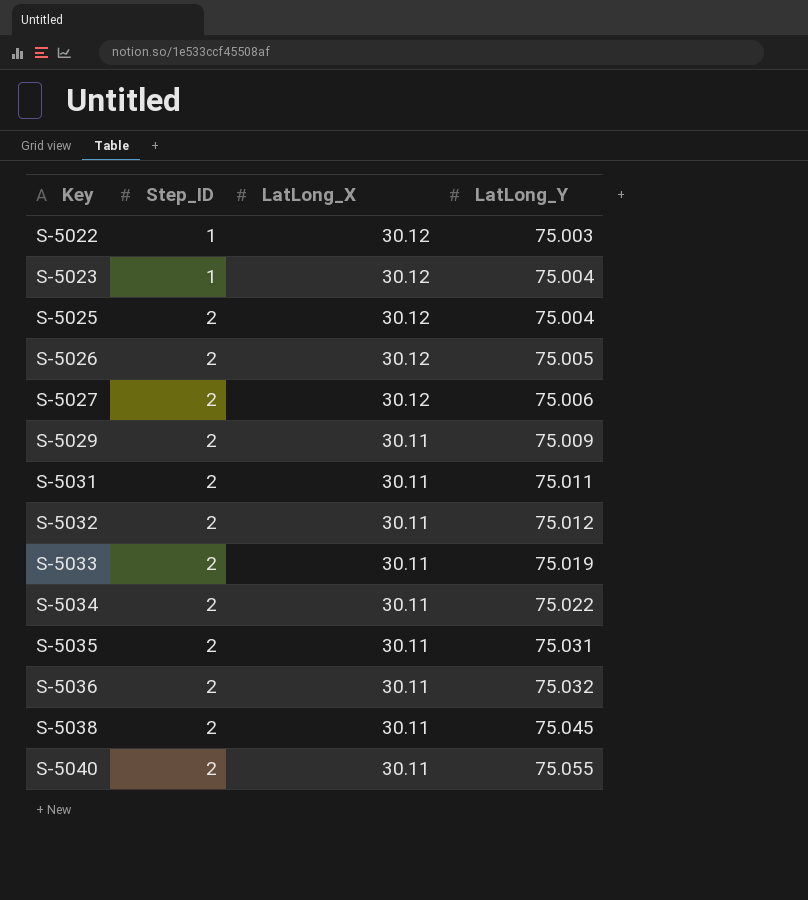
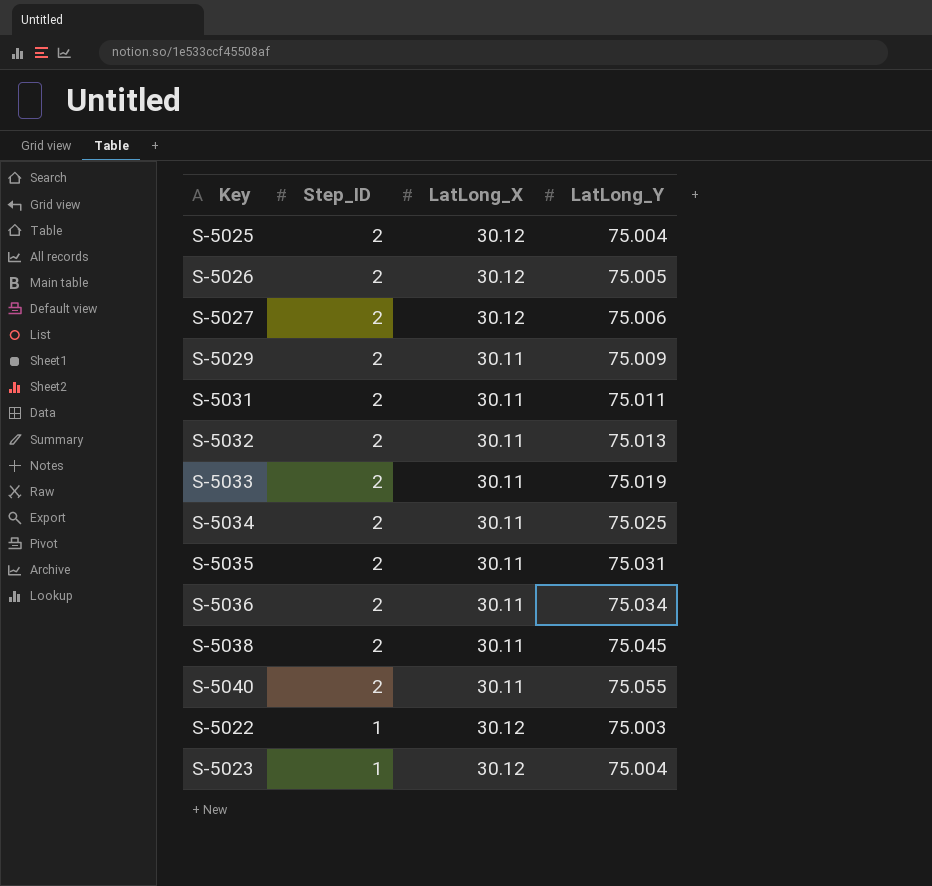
row order: Key ascending -> Step_ID descending
S-5032 | LatLong_Y: 75.012 -> 75.013
S-5034 | LatLong_Y: 75.022 -> 75.025
S-5036 | LatLong_Y: 75.032 -> 75.034

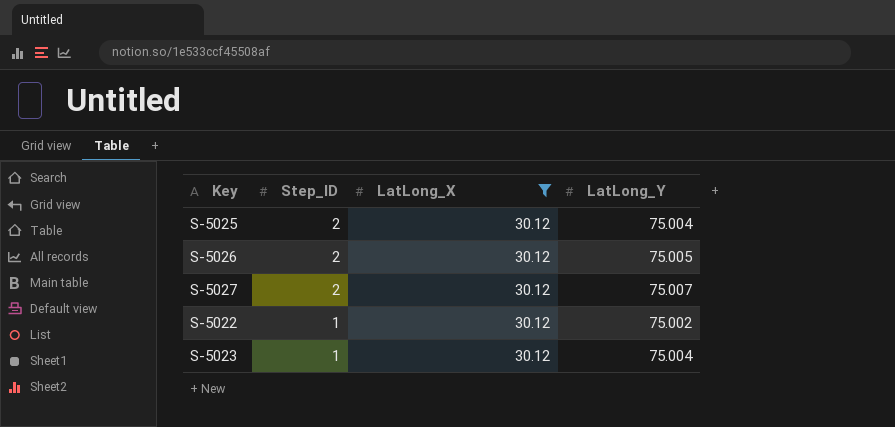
filter: none -> LatLong_X = 30.12
S-5027 | LatLong_Y: 75.006 -> 75.007
S-5022 | LatLong_Y: 75.003 -> 75.002

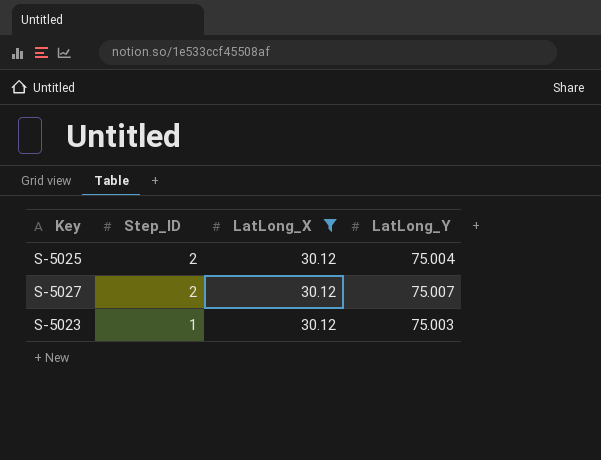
row S-5026: 2 | 30.12 | 75.005 -> none
row S-5022: 1 | 30.12 | 75.002 -> none
S-5023 | LatLong_Y: 75.004 -> 75.003

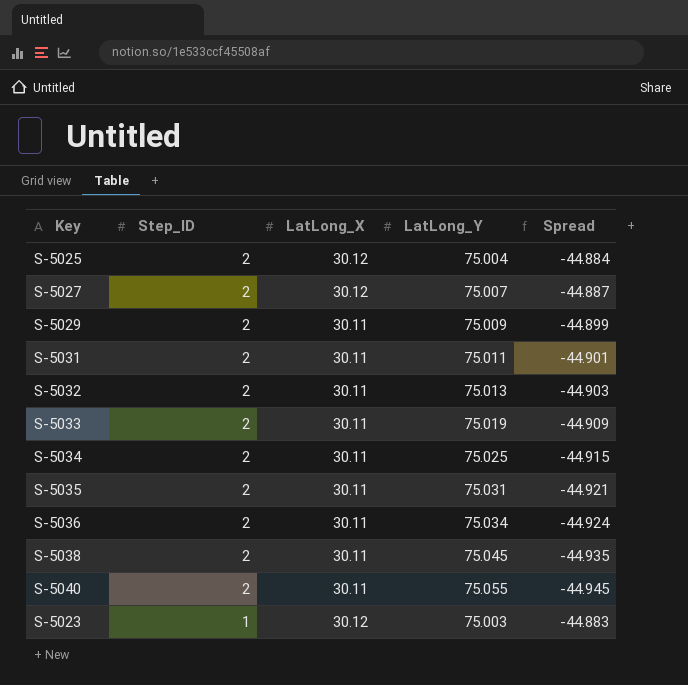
filter: LatLong_X = 30.12 -> none
column Spread | formula: none -> [LatLong_X] - [LatLong_Y]

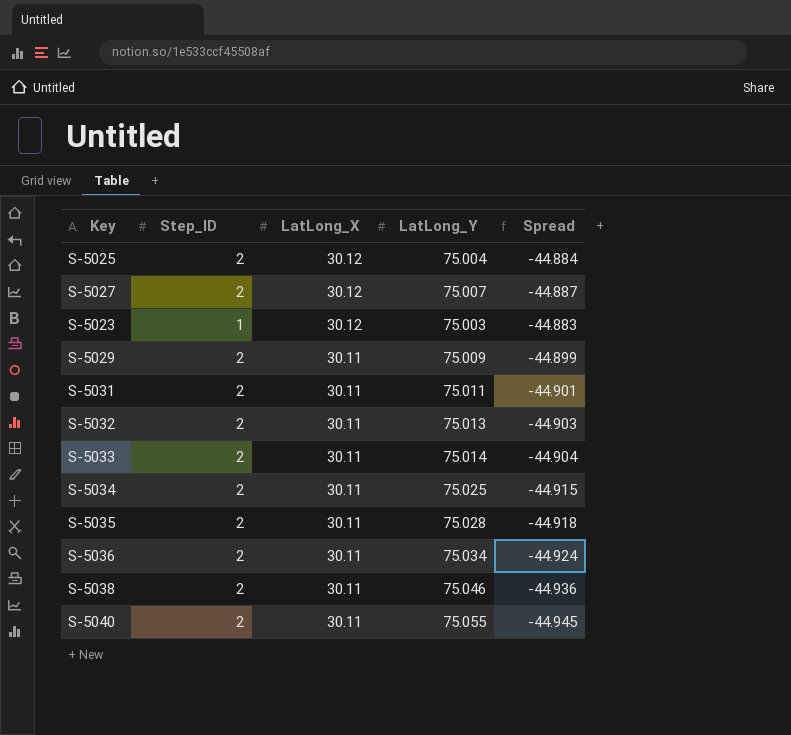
row order: Step_ID descending -> LatLong_X descending
S-5033 | LatLong_Y: 75.019 -> 75.014
S-5033 | Spread: -44.909 -> -44.904
S-5035 | LatLong_Y: 75.031 -> 75.028
S-5035 | Spread: -44.921 -> -44.918
S-5038 | LatLong_Y: 75.045 -> 75.046
S-5038 | Spread: -44.935 -> -44.936

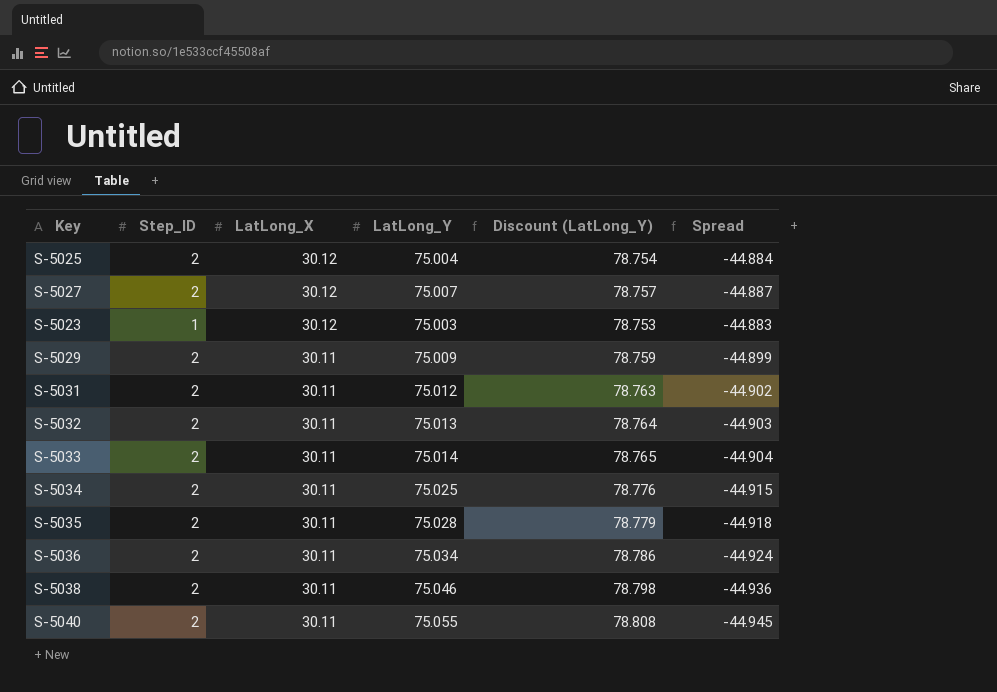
column Discount (LatLong_Y) | formula: none -> [LatLong_Y] * 1.05
S-5031 | LatLong_Y: 75.011 -> 75.012
S-5031 | Spread: -44.901 -> -44.902

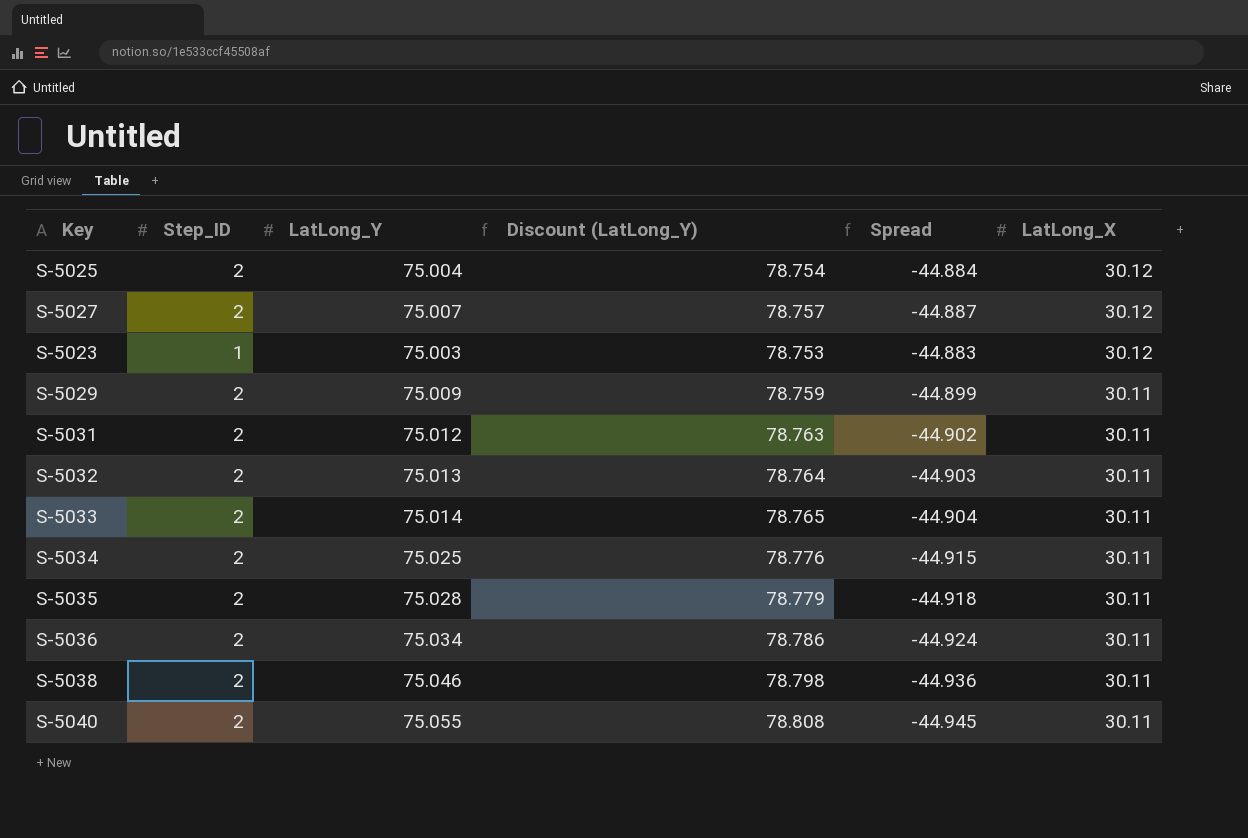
column LatLong_X | position: 3 -> 6

